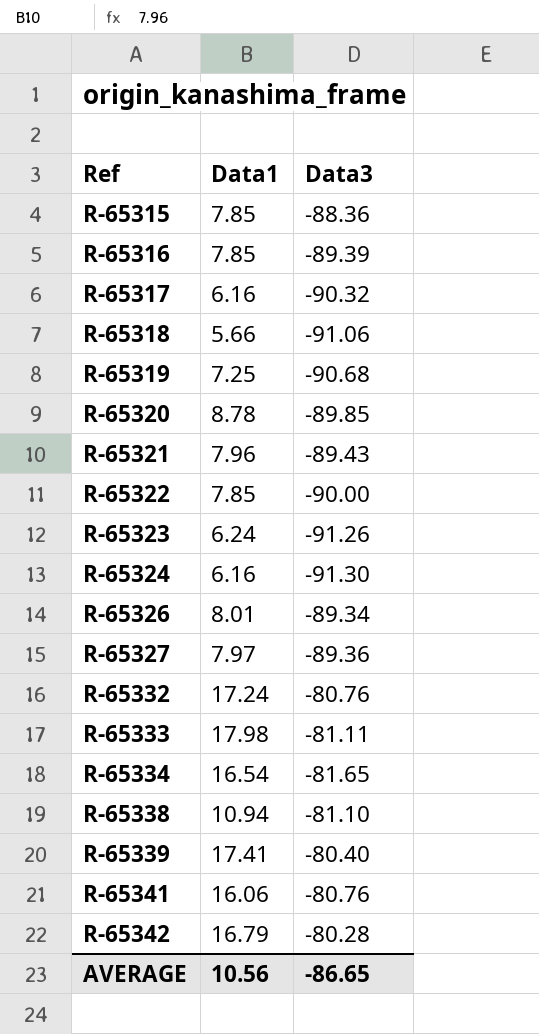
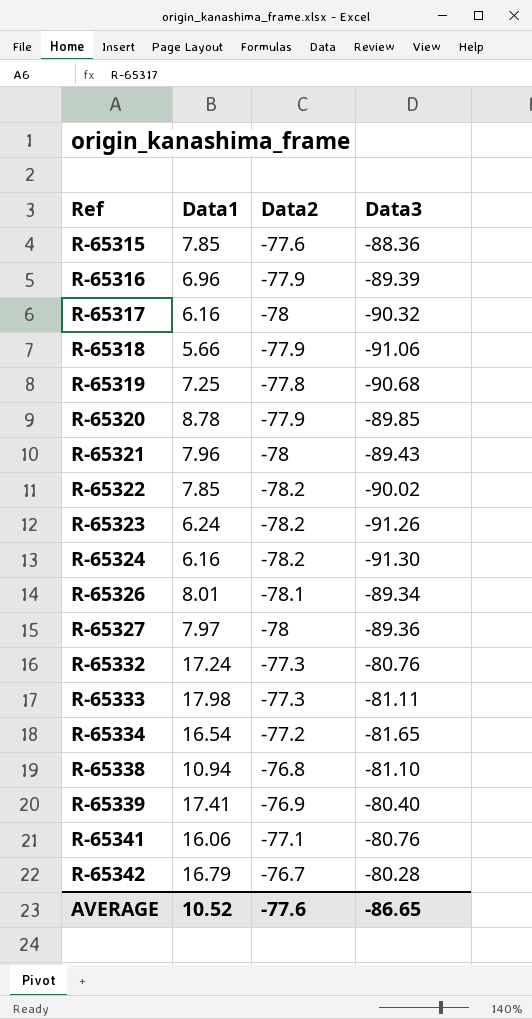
column Data2 | position: none -> 3
R-65316 | Data1: 7.85 -> 6.96
R-65322 | Data3: -90.00 -> -90.02
AVERAGE | Data1: 10.56 -> 10.52

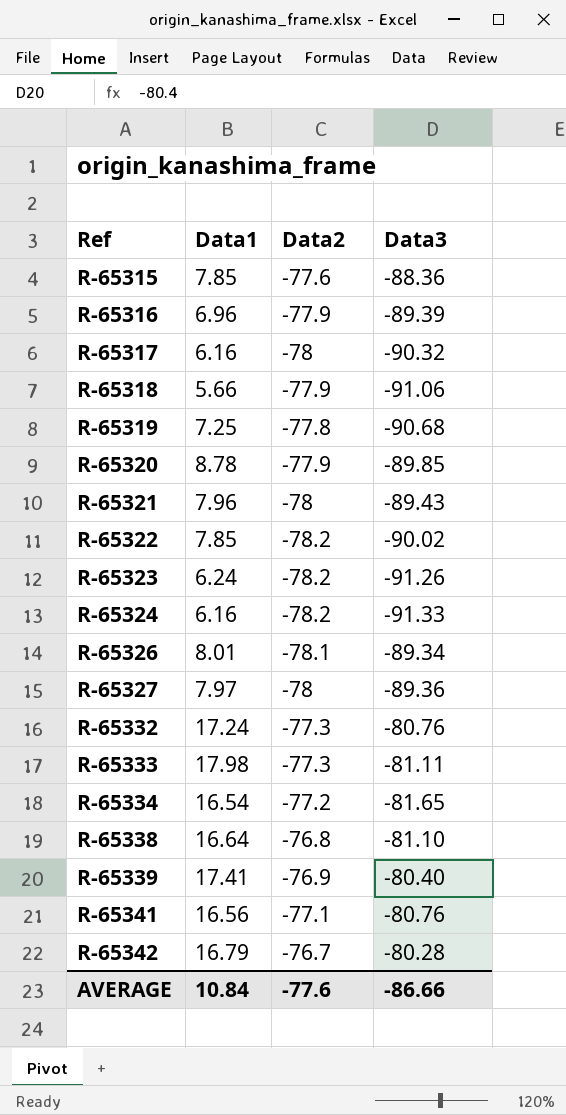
R-65324 | Data3: -91.30 -> -91.33
R-65338 | Data1: 10.94 -> 16.64
R-65341 | Data1: 16.06 -> 16.56
AVERAGE | Data1: 10.52 -> 10.84
AVERAGE | Data3: -86.65 -> -86.66

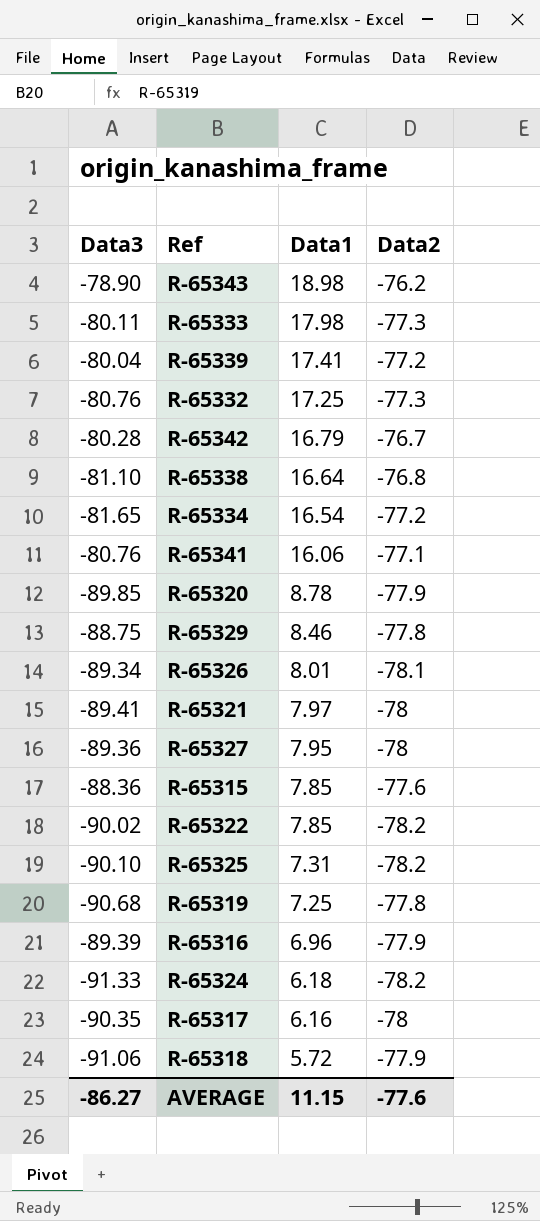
row order: Ref ascending -> Data1 descending
column Data3 | position: 4 -> 1
row R-65323: 6.24 | -78.2 | -91.26 -> none
row R-65343: none -> -78.90 | 18.98 | -76.2
R-65333 | Data3: -81.11 -> -80.11
R-65339 | Data3: -80.40 -> -80.04
R-65339 | Data2: -76.9 -> -77.2
R-65332 | Data1: 17.24 -> 17.25
R-65341 | Data1: 16.56 -> 16.06
row R-65329: none -> -88.75 | 8.46 | -77.8
R-65321 | Data3: -89.43 -> -89.41
R-65321 | Data1: 7.96 -> 7.97
R-65327 | Data1: 7.97 -> 7.95
row R-65325: none -> -90.10 | 7.31 | -78.2
R-65324 | Data1: 6.16 -> 6.18
R-65317 | Data3: -90.32 -> -90.35
R-65318 | Data1: 5.66 -> 5.72
AVERAGE | Data3: -86.66 -> -86.27
AVERAGE | Data1: 10.84 -> 11.15

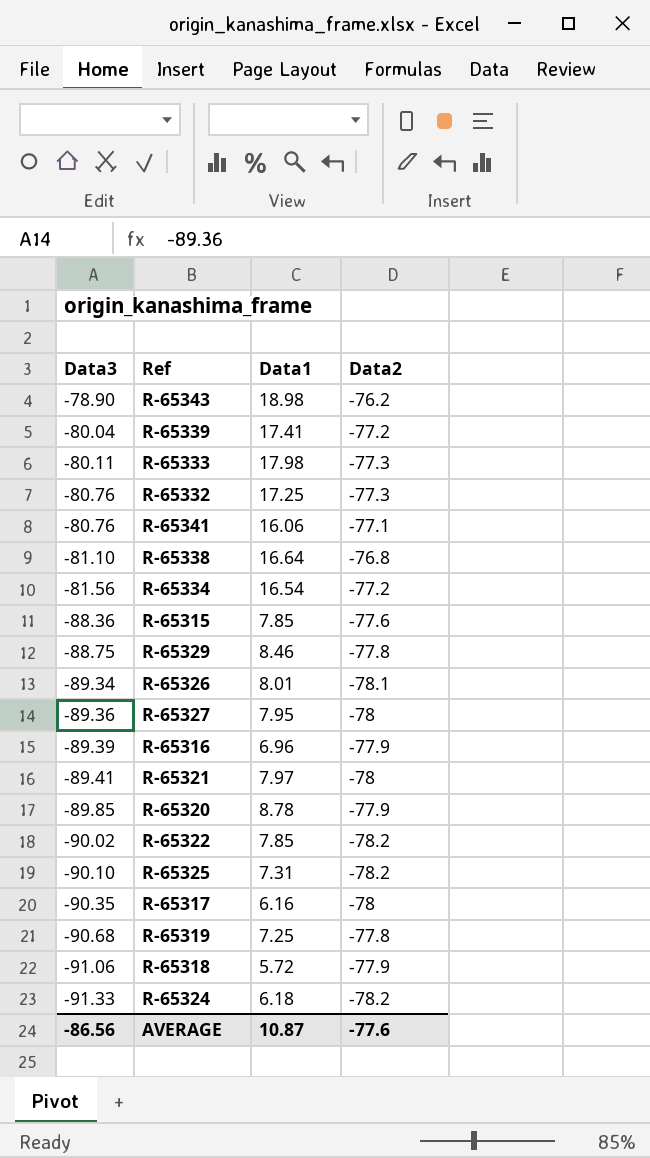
row order: Data1 descending -> Data3 descending
row R-65342: -80.28 | 16.79 | -76.7 -> none
R-65334 | Data3: -81.65 -> -81.56
AVERAGE | Data3: -86.27 -> -86.56
AVERAGE | Data1: 11.15 -> 10.87

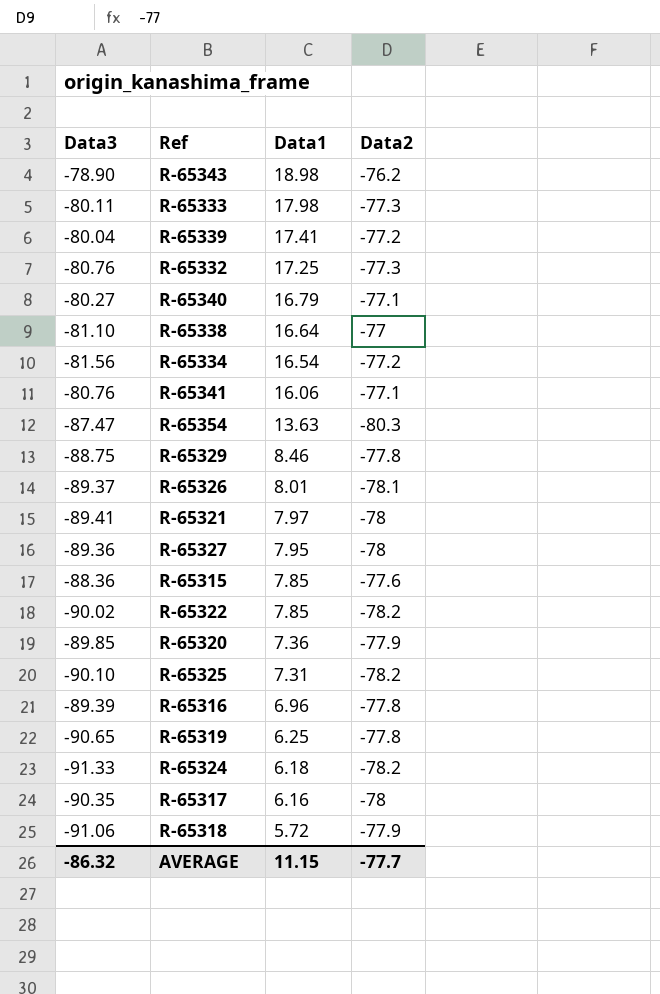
row order: Data3 descending -> Data1 descending
row R-65340: none -> -80.27 | 16.79 | -77.1
R-65338 | Data2: -76.8 -> -77
row R-65354: none -> -87.47 | 13.63 | -80.3
R-65326 | Data3: -89.34 -> -89.37
R-65320 | Data1: 8.78 -> 7.36
R-65316 | Data2: -77.9 -> -77.8
R-65319 | Data3: -90.68 -> -90.65
R-65319 | Data1: 7.25 -> 6.25
AVERAGE | Data3: -86.56 -> -86.32
AVERAGE | Data1: 10.87 -> 11.15
AVERAGE | Data2: -77.6 -> -77.7

